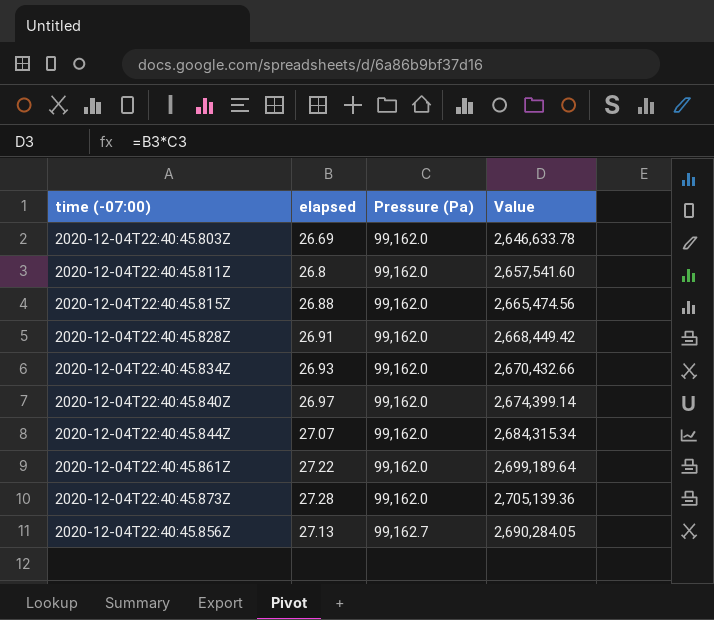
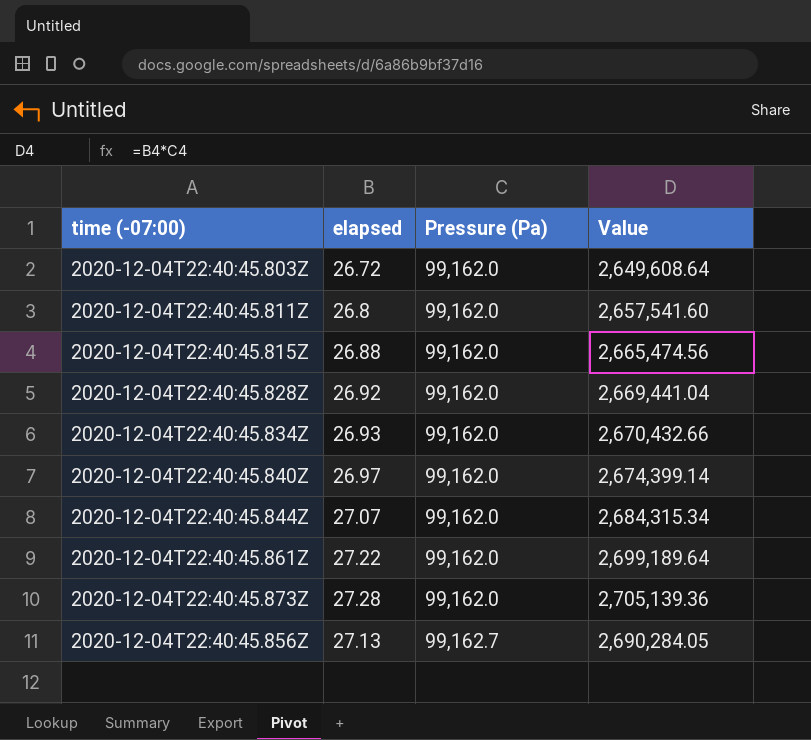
2020-12-04T22:40:45.803Z | elapsed: 26.69 -> 26.72
2020-12-04T22:40:45.803Z | Value: 2,646,633.78 -> 2,649,608.64
2020-12-04T22:40:45.828Z | elapsed: 26.91 -> 26.92
2020-12-04T22:40:45.828Z | Value: 2,668,449.42 -> 2,669,441.04

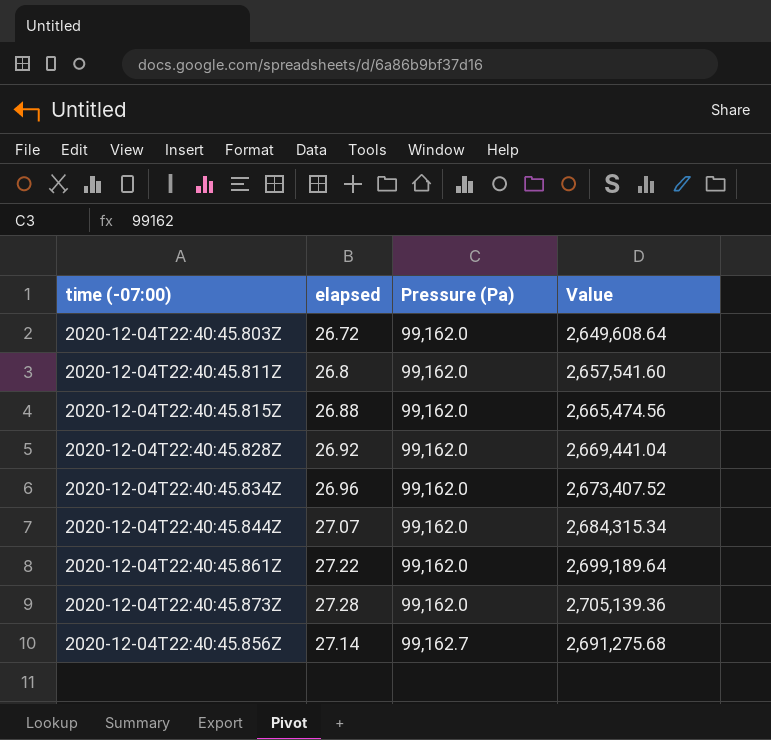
row 2020-12-04T22:40:45.840Z: 26.97 | 99,162.0 | 2,674,399.14 -> none
2020-12-04T22:40:45.834Z | elapsed: 26.93 -> 26.96
2020-12-04T22:40:45.834Z | Value: 2,670,432.66 -> 2,673,407.52
2020-12-04T22:40:45.856Z | elapsed: 27.13 -> 27.14
2020-12-04T22:40:45.856Z | Value: 2,690,284.05 -> 2,691,275.68

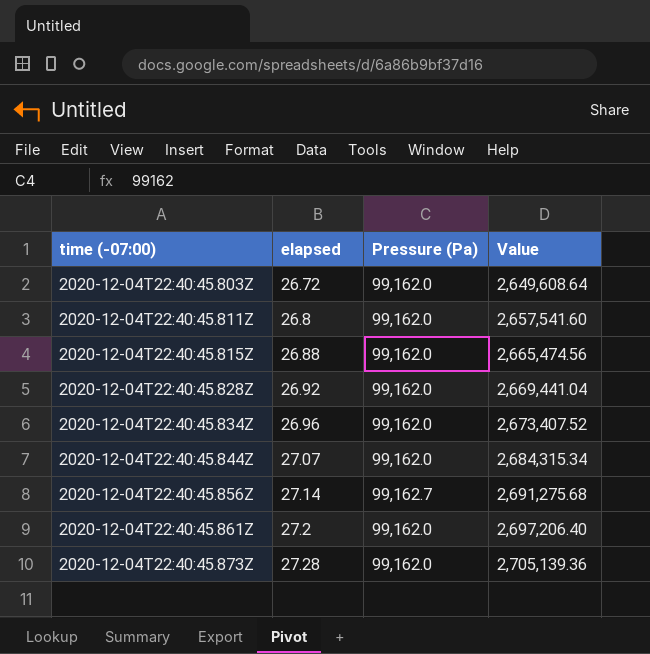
row order: Pressure (Pa) ascending -> time (-07:00) ascending
2020-12-04T22:40:45.861Z | elapsed: 27.22 -> 27.2
2020-12-04T22:40:45.861Z | Value: 2,699,189.64 -> 2,697,206.40

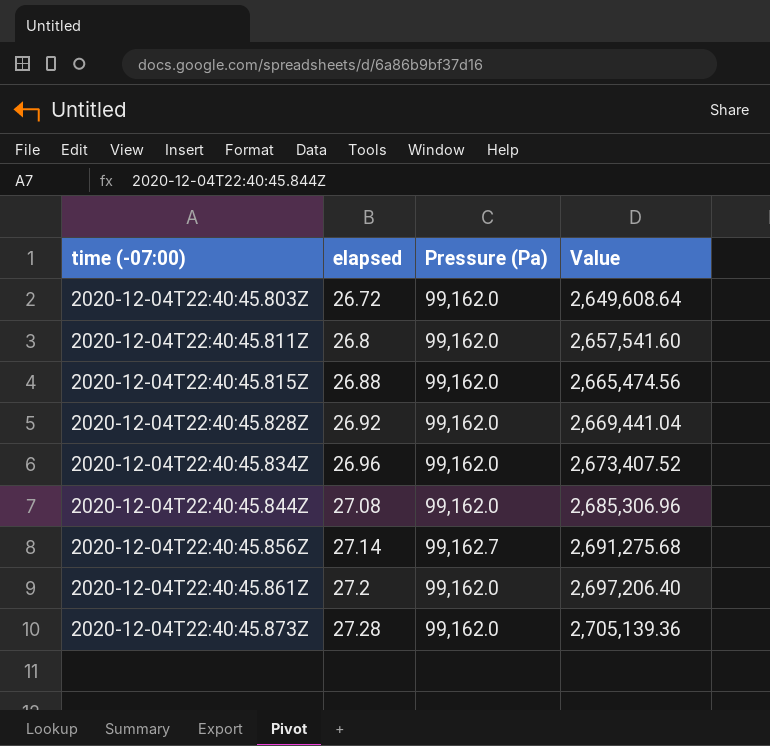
2020-12-04T22:40:45.844Z | elapsed: 27.07 -> 27.08
2020-12-04T22:40:45.844Z | Value: 2,684,315.34 -> 2,685,306.96

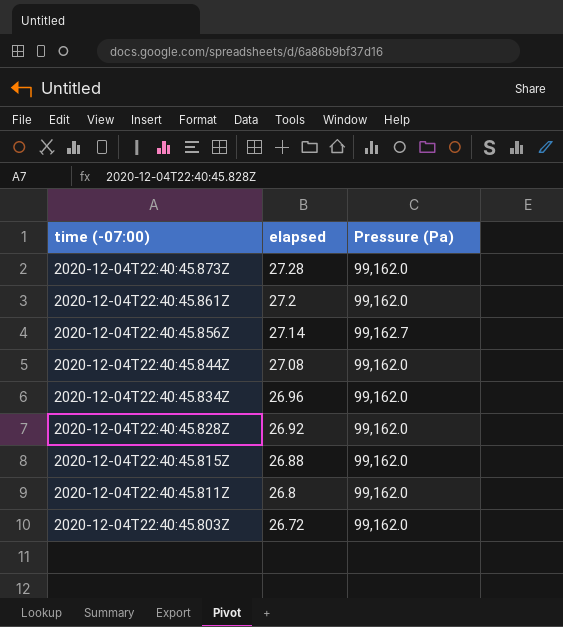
row order: time (-07:00) ascending -> time (-07:00) descending
column Value | formula: [elapsed] * [Pressure (Pa)] -> none

